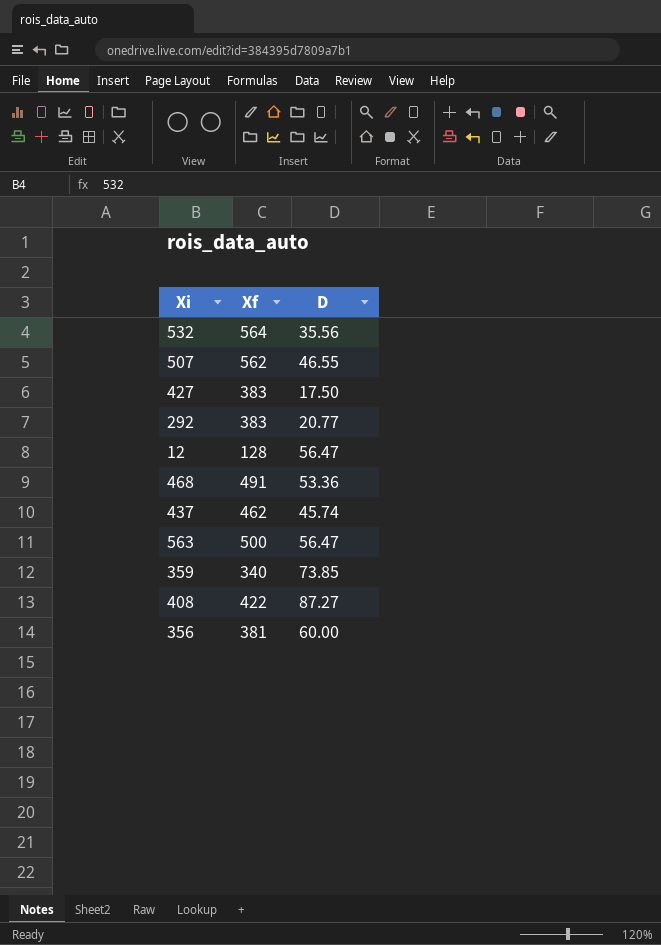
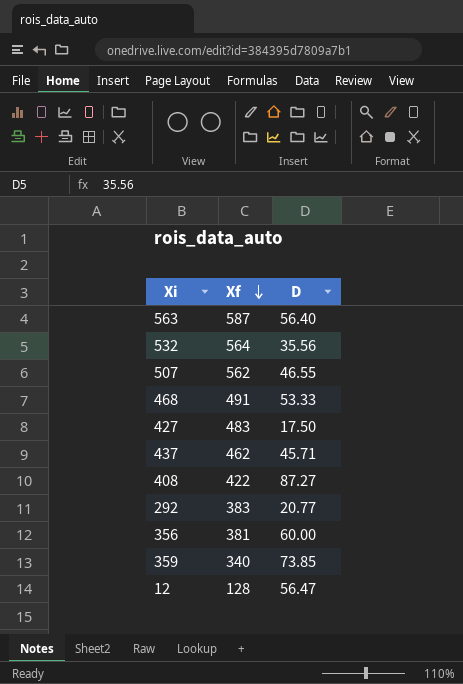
row order: none -> Xf descending
563 | Xf: 500 -> 587
563 | D: 56.47 -> 56.40
468 | D: 53.36 -> 53.33
427 | Xf: 383 -> 483
437 | D: 45.74 -> 45.71

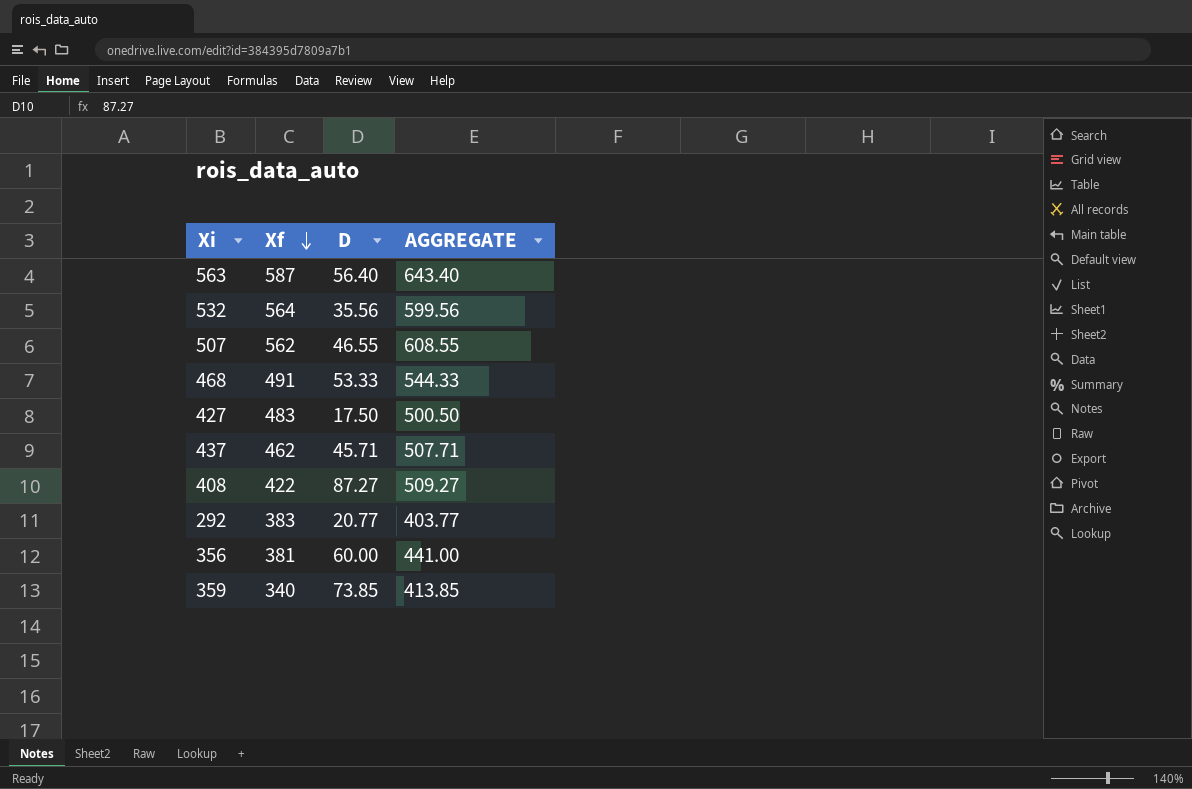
column AGGREGATE | formula: none -> [Xf] + [D]
row 12: 128 | 56.47 -> none

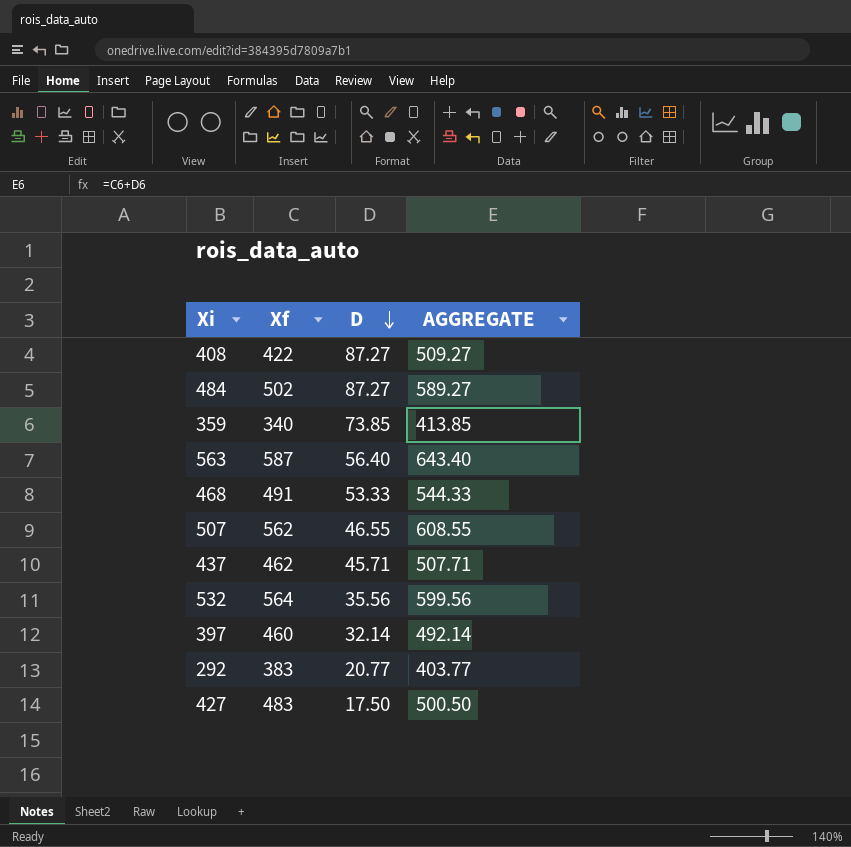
row order: Xf descending -> D descending
row 356: 381 | 60.00 | 441.00 -> none
row 484: none -> 502 | 87.27 | 589.27
row 397: none -> 460 | 32.14 | 492.14

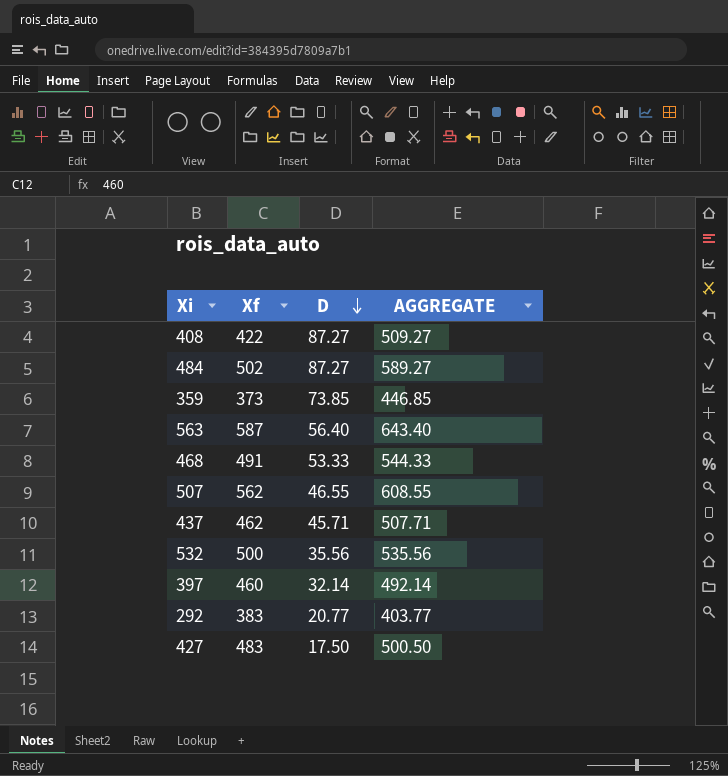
359 | Xf: 340 -> 373
359 | AGGREGATE: 413.85 -> 446.85
532 | Xf: 564 -> 500
532 | AGGREGATE: 599.56 -> 535.56

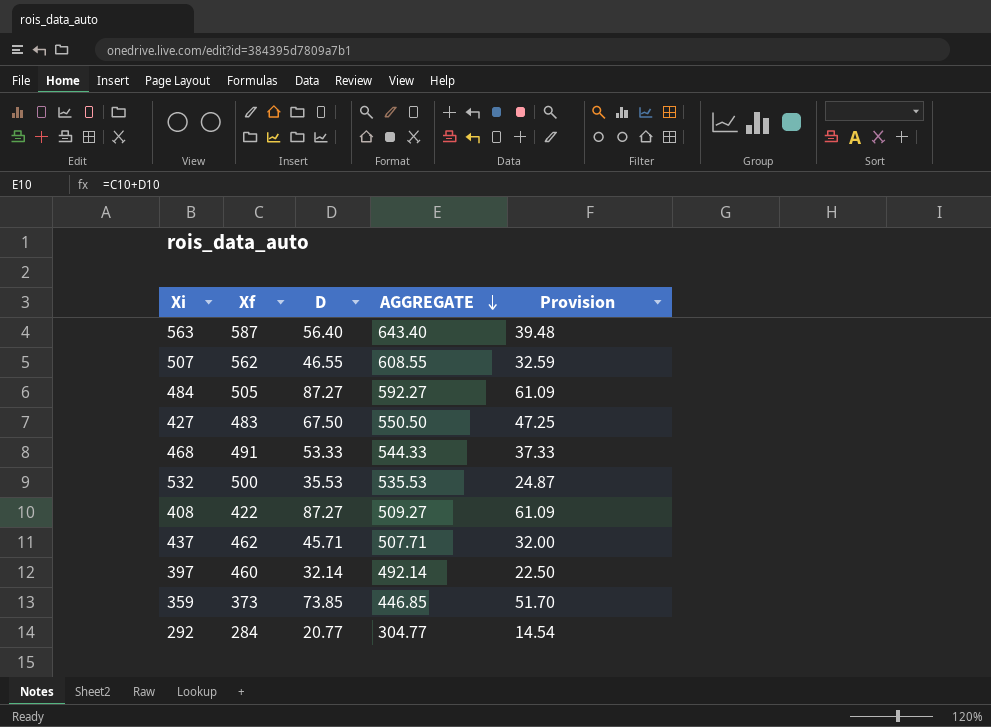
row order: D descending -> AGGREGATE descending
column Provision | formula: none -> [D] * 0.7
484 | Xf: 502 -> 505
484 | AGGREGATE: 589.27 -> 592.27
427 | D: 17.50 -> 67.50
427 | AGGREGATE: 500.50 -> 550.50
532 | D: 35.56 -> 35.53
532 | AGGREGATE: 535.56 -> 535.53
292 | Xf: 383 -> 284
292 | AGGREGATE: 403.77 -> 304.77

